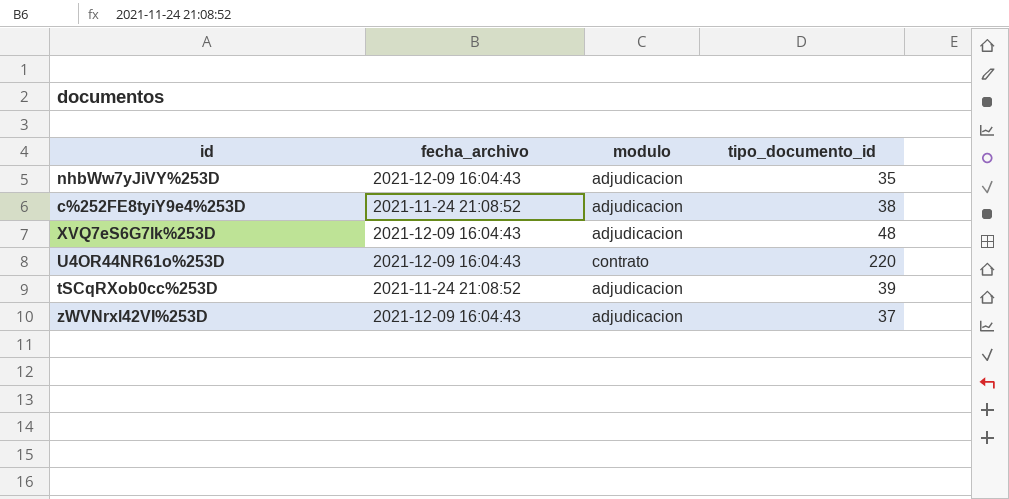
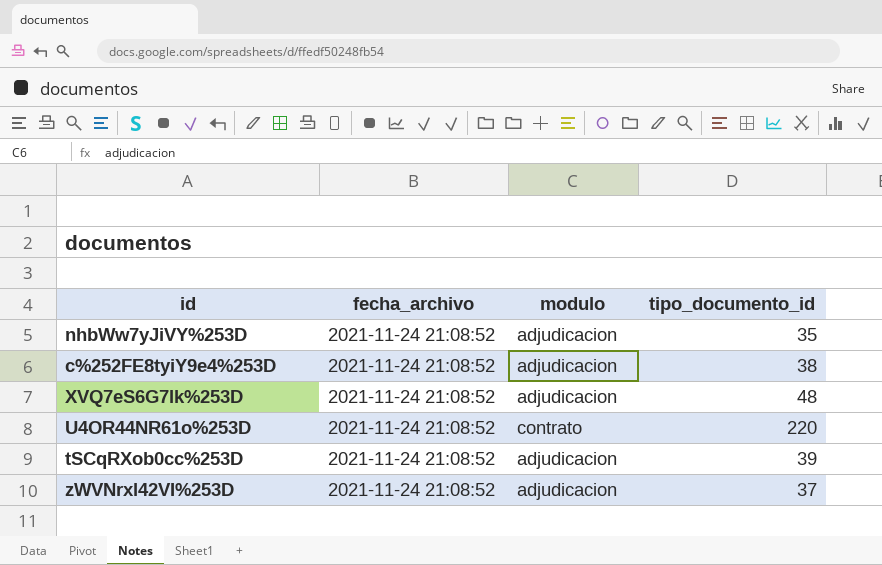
nhbWw7yJiVY%253D | fecha_archivo: 2021-12-09 16:04:43 -> 2021-11-24 21:08:52
XVQ7eS6G7lk%253D | fecha_archivo: 2021-12-09 16:04:43 -> 2021-11-24 21:08:52
U4OR44NR61o%253D | fecha_archivo: 2021-12-09 16:04:43 -> 2021-11-24 21:08:52
zWVNrxl42VI%253D | fecha_archivo: 2021-12-09 16:04:43 -> 2021-11-24 21:08:52

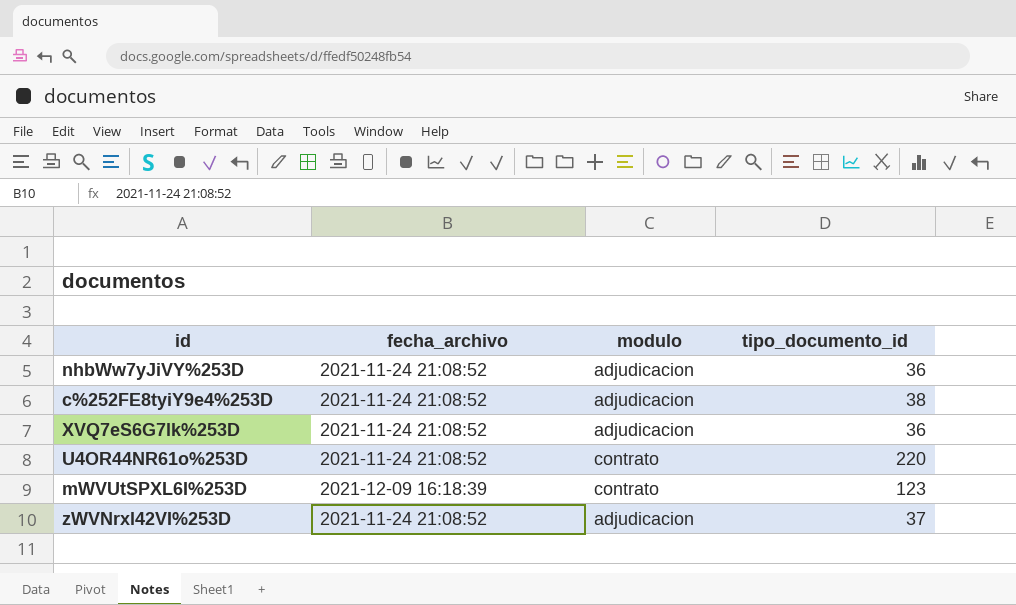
row tSCqRXob0cc%253D: 2021-11-24 21:08:52 | adjudicacion | 39 -> none
nhbWw7yJiVY%253D | tipo_documento_id: 35 -> 36
XVQ7eS6G7lk%253D | tipo_documento_id: 48 -> 36
row mWVUtSPXL6I%253D: none -> 2021-12-09 16:18:39 | contrato | 123

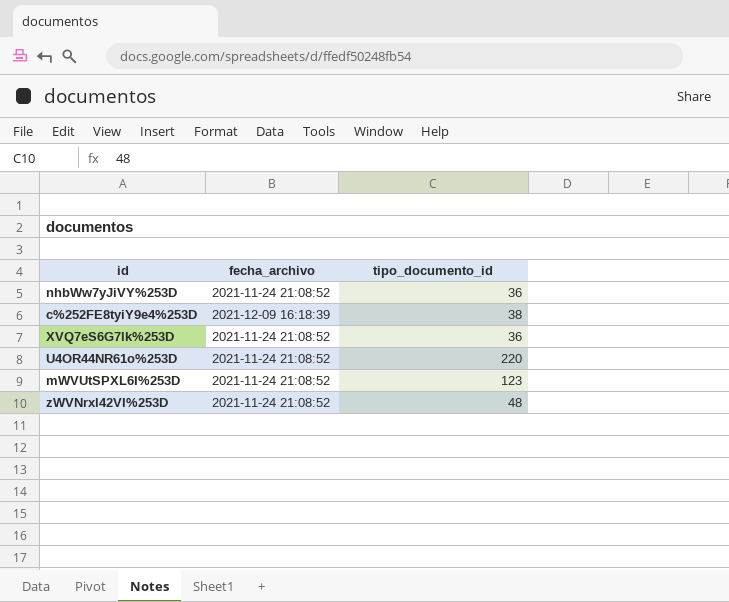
column modulo | position: 3 -> none
c%252FE8tyiY9e4%253D | fecha_archivo: 2021-11-24 21:08:52 -> 2021-12-09 16:18:39
mWVUtSPXL6I%253D | fecha_archivo: 2021-12-09 16:18:39 -> 2021-11-24 21:08:52
zWVNrxl42VI%253D | tipo_documento_id: 37 -> 48

